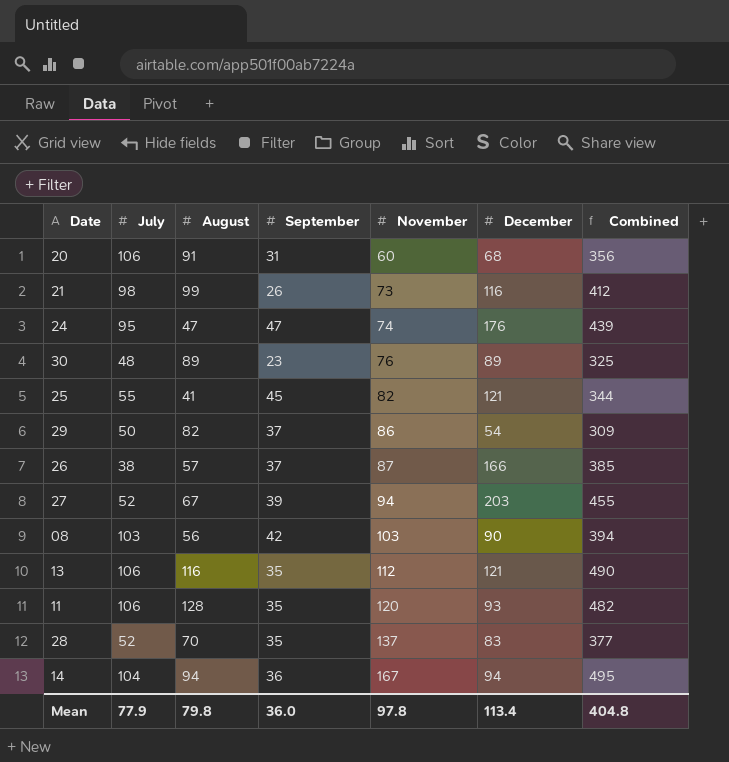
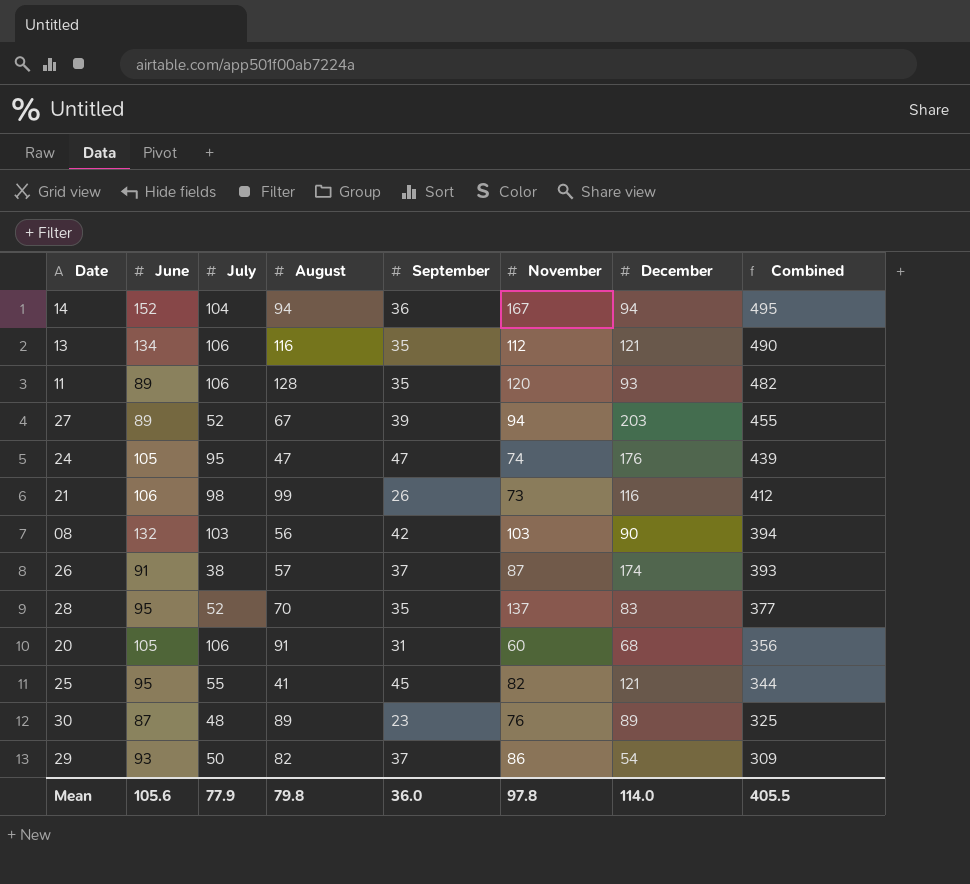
row order: November ascending -> Combined descending
column June | position: none -> 2
26 | December: 166 -> 174
26 | Combined: 385 -> 393
Mean | December: 113.4 -> 114.0
Mean | Combined: 404.8 -> 405.5

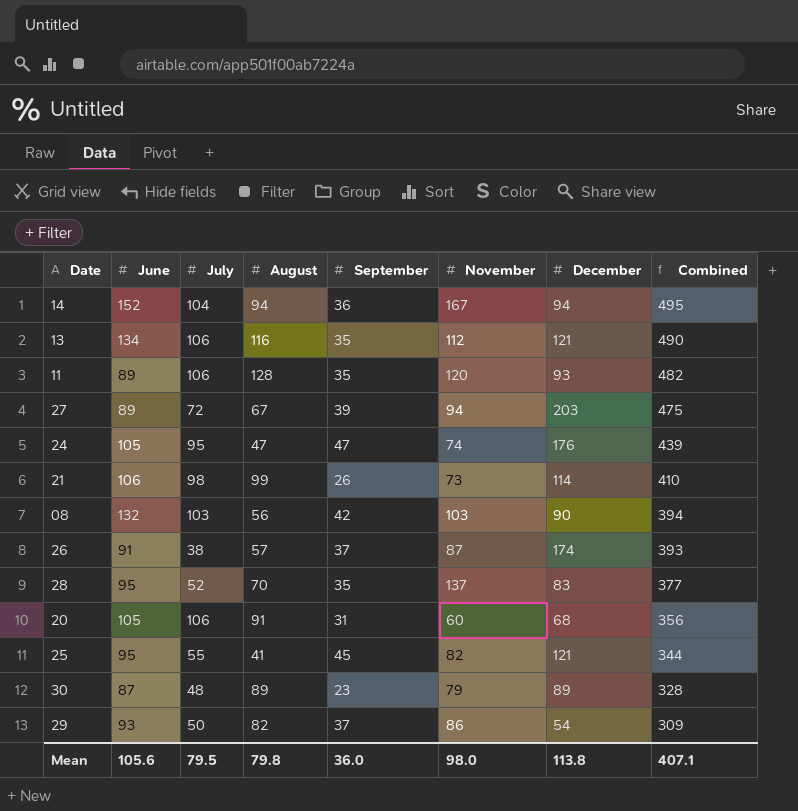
27 | July: 52 -> 72
27 | Combined: 455 -> 475
21 | December: 116 -> 114
21 | Combined: 412 -> 410
30 | November: 76 -> 79
30 | Combined: 325 -> 328
Mean | July: 77.9 -> 79.5
Mean | November: 97.8 -> 98.0
Mean | December: 114.0 -> 113.8
Mean | Combined: 405.5 -> 407.1

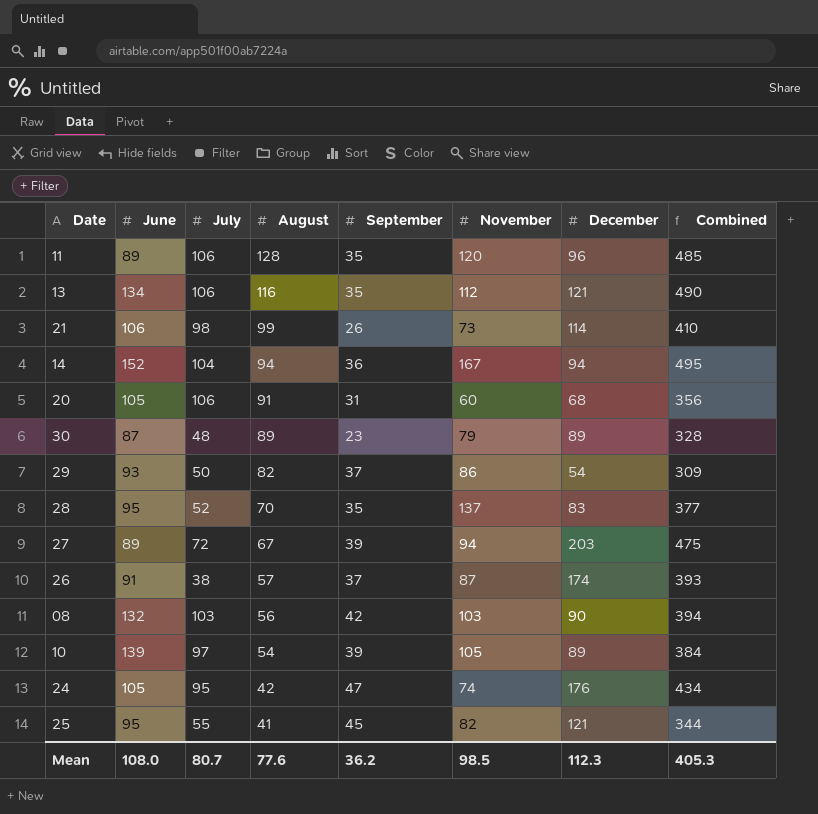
row order: Combined descending -> August descending
11 | December: 93 -> 96
11 | Combined: 482 -> 485
row 10: none -> 139 | 97 | 54 | 39 | 105 | 89 | 384
24 | August: 47 -> 42
24 | Combined: 439 -> 434
Mean | June: 105.6 -> 108.0
Mean | July: 79.5 -> 80.7
Mean | August: 79.8 -> 77.6
Mean | September: 36.0 -> 36.2
Mean | November: 98.0 -> 98.5
Mean | December: 113.8 -> 112.3
Mean | Combined: 407.1 -> 405.3

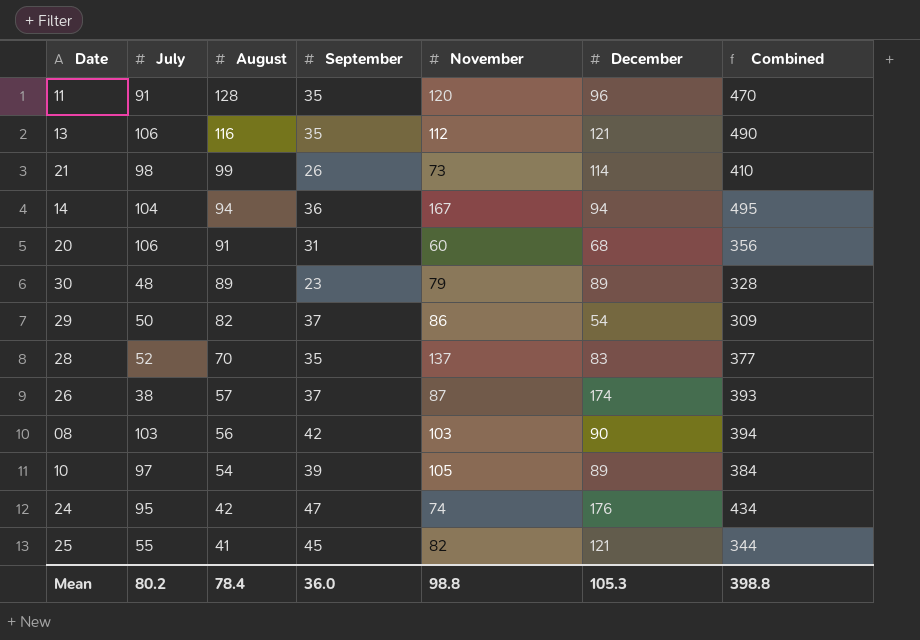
column June | position: 2 -> none
row 27: 89 | 72 | 67 | 39 | 94 | 203 | 475 -> none
11 | July: 106 -> 91
11 | Combined: 485 -> 470
Mean | July: 80.7 -> 80.2
Mean | August: 77.6 -> 78.4
Mean | September: 36.2 -> 36.0
Mean | November: 98.5 -> 98.8
Mean | December: 112.3 -> 105.3
Mean | Combined: 405.3 -> 398.8

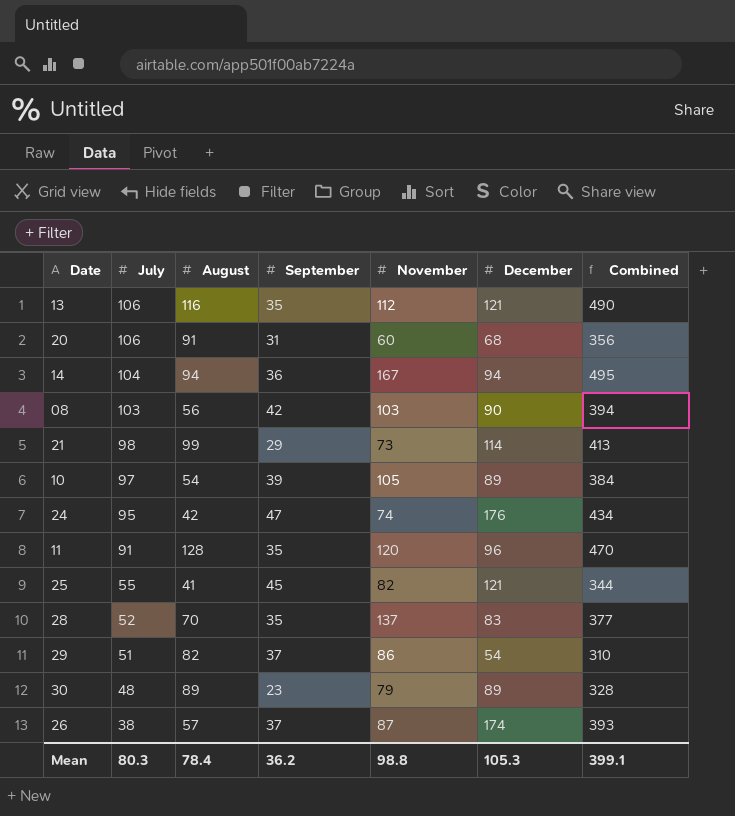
row order: August descending -> July descending
21 | September: 26 -> 29
21 | Combined: 410 -> 413
29 | July: 50 -> 51
29 | Combined: 309 -> 310
Mean | July: 80.2 -> 80.3
Mean | September: 36.0 -> 36.2
Mean | Combined: 398.8 -> 399.1

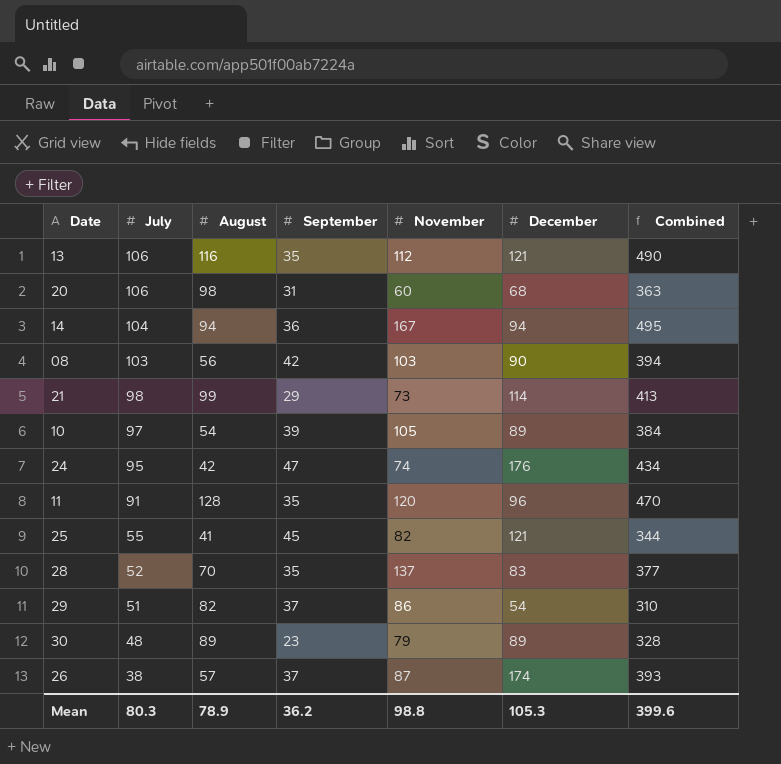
20 | August: 91 -> 98
20 | Combined: 356 -> 363
Mean | August: 78.4 -> 78.9
Mean | Combined: 399.1 -> 399.6

